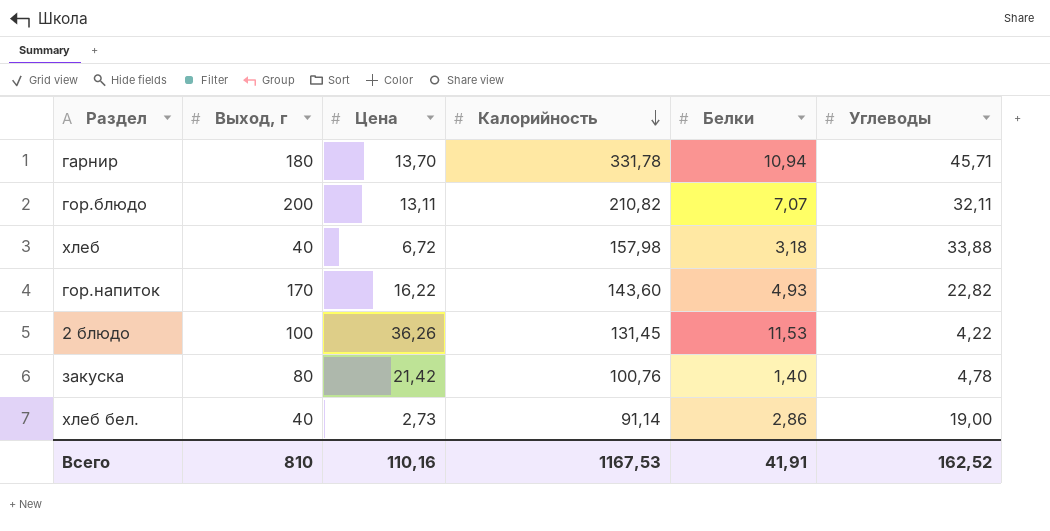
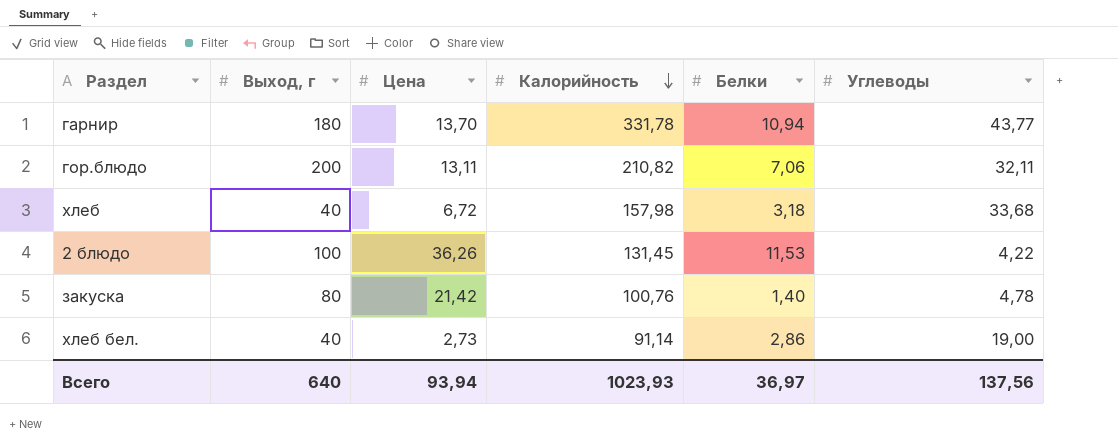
row гор.напиток: 170 | 16,22 | 143,60 | 4,93 | 22,82 -> none
гарнир | Углеводы: 45,71 -> 43,77
гор.блюдо | Белки: 7,07 -> 7,06
хлеб | Углеводы: 33,88 -> 33,68
Всего | Выход, г: 810 -> 640
Всего | Цена: 110,16 -> 93,94
Всего | Калорийность: 1167,53 -> 1023,93
Всего | Белки: 41,91 -> 36,97
Всего | Углеводы: 162,52 -> 137,56

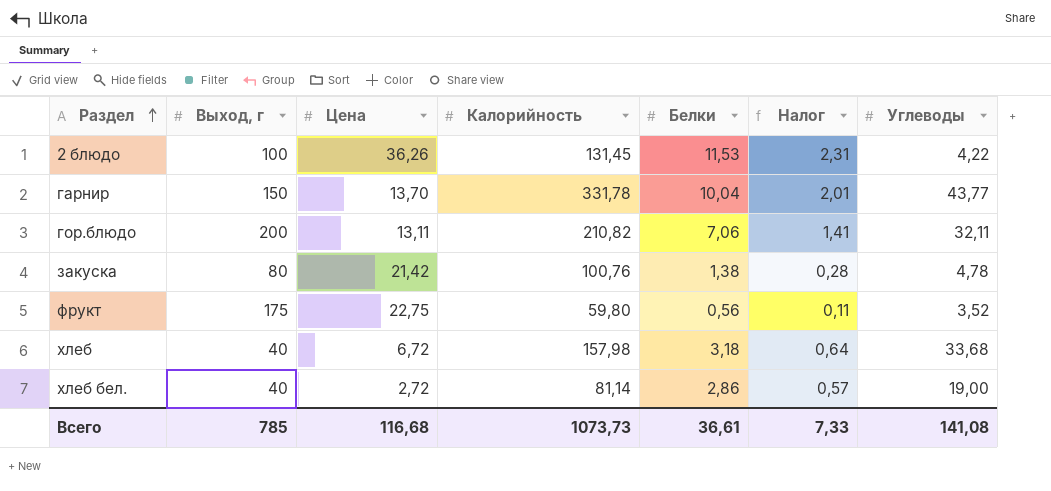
row order: Калорийность descending -> Раздел ascending
column Налог | formula: none -> [Белки] * 0,2
гарнир | Выход, г: 180 -> 150
гарнир | Белки: 10,94 -> 10,04
закуска | Белки: 1,40 -> 1,38
row фрукт: none -> 175 | 22,75 | 59,80 | 0,56 | 0,11 | 3,52
хлеб бел. | Цена: 2,73 -> 2,72
хлеб бел. | Калорийность: 91,14 -> 81,14
Всего | Выход, г: 640 -> 785
Всего | Цена: 93,94 -> 116,68
Всего | Калорийность: 1023,93 -> 1073,73
Всего | Белки: 36,97 -> 36,61
Всего | Углеводы: 137,56 -> 141,08

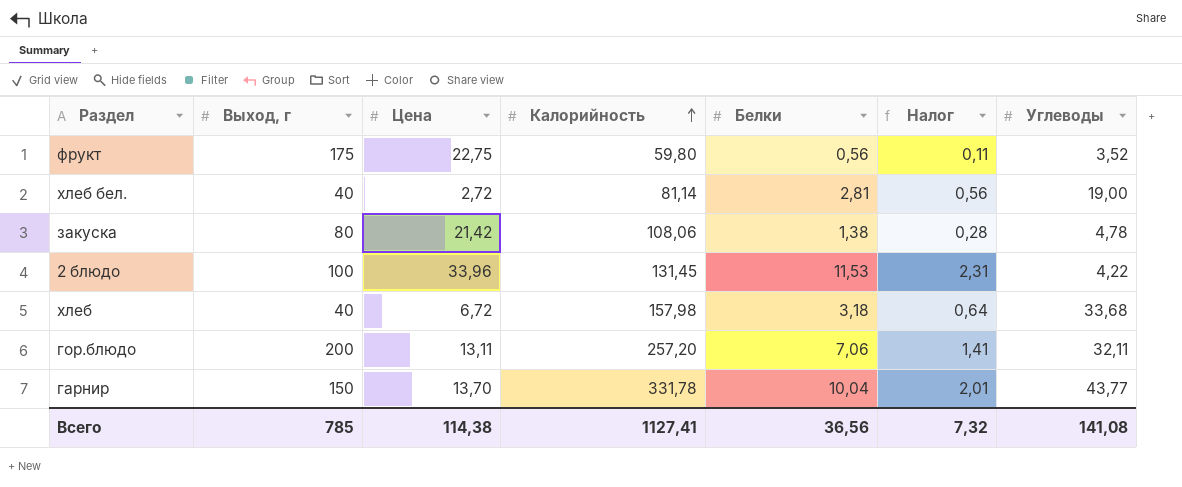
row order: Раздел ascending -> Калорийность ascending
хлеб бел. | Белки: 2,86 -> 2,81
хлеб бел. | Налог: 0,57 -> 0,56
закуска | Калорийность: 100,76 -> 108,06
2 блюдо | Цена: 36,26 -> 33,96
гор.блюдо | Калорийность: 210,82 -> 257,20
Всего | Цена: 116,68 -> 114,38
Всего | Калорийность: 1073,73 -> 1127,41
Всего | Белки: 36,61 -> 36,56
Всего | Налог: 7,33 -> 7,32

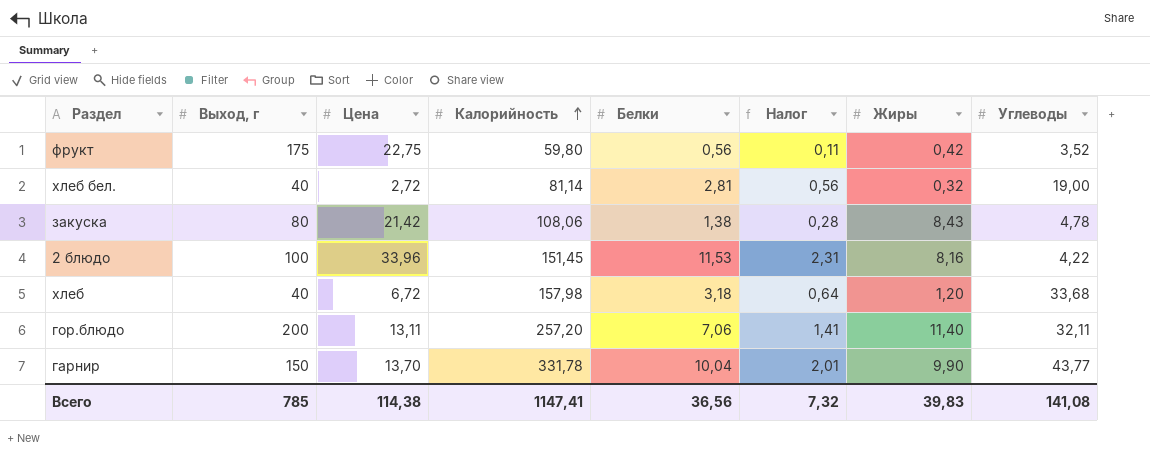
column Жиры | position: none -> 7
2 блюдо | Калорийность: 131,45 -> 151,45
Всего | Калорийность: 1127,41 -> 1147,41

